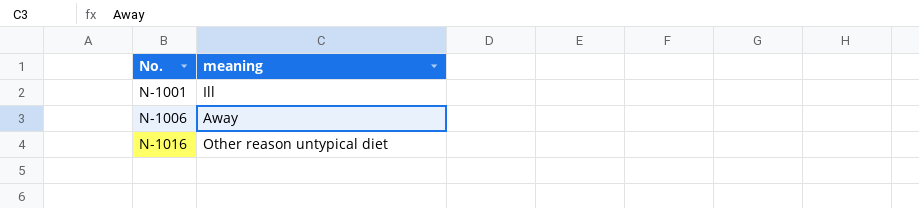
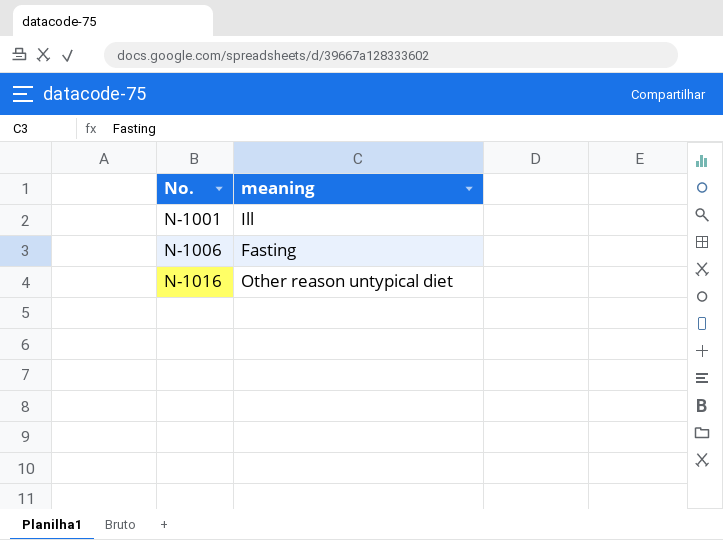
N-1006 | meaning: Away -> Fasting

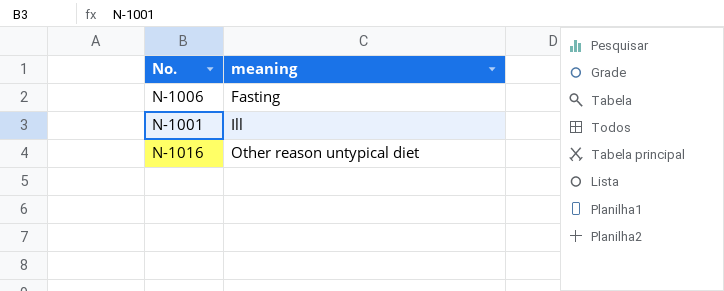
row order: No. ascending -> meaning ascending

